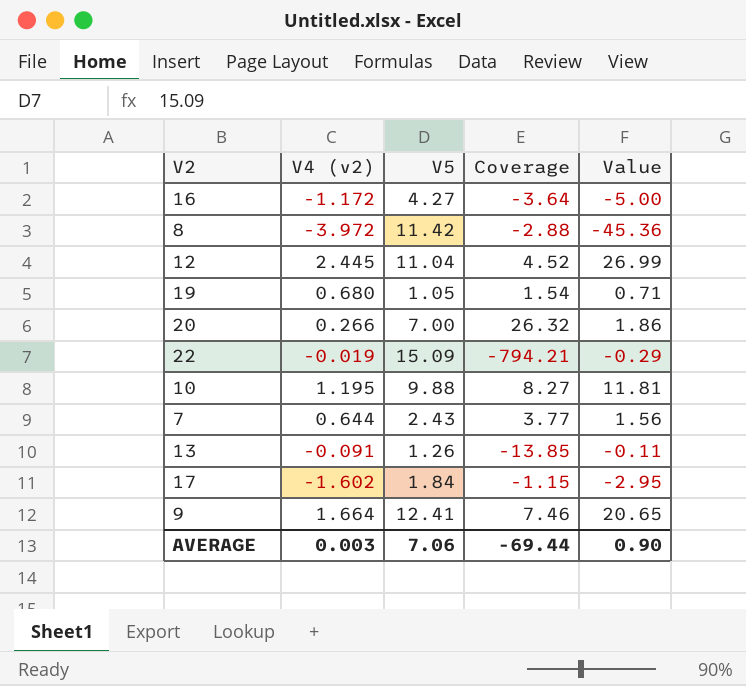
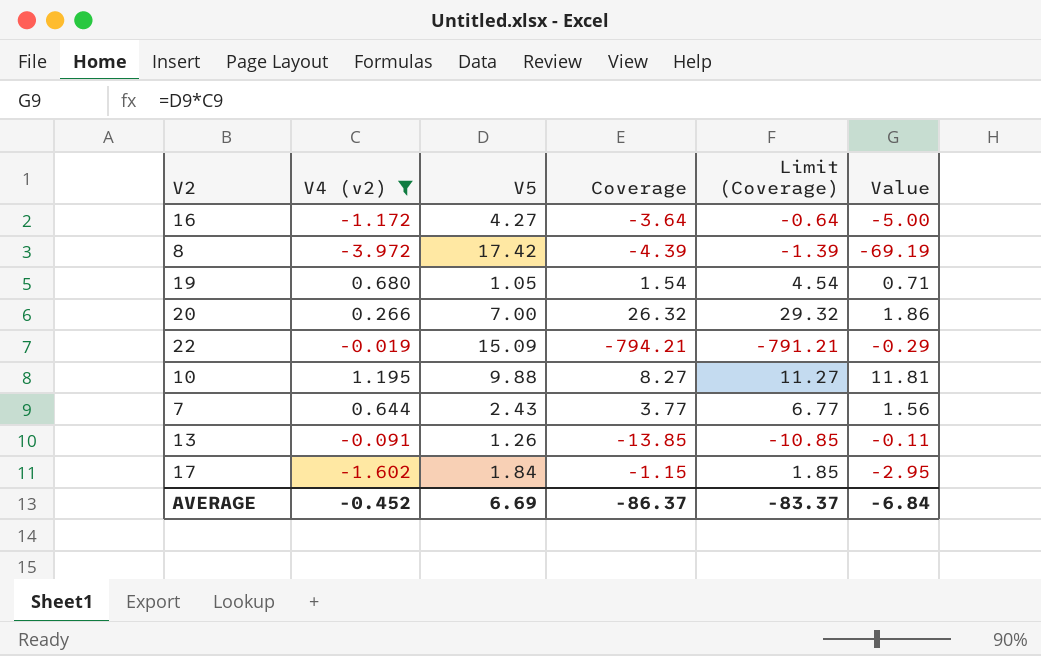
filter: none -> V4 (v2) <= 1.195
column Limit (Coverage) | formula: none -> [Coverage] + 3
8 | V5: 11.42 -> 17.42
8 | Coverage: -2.88 -> -4.39
8 | Value: -45.36 -> -69.19
AVERAGE | V4 (v2): 0.003 -> -0.452
AVERAGE | V5: 7.06 -> 6.69
AVERAGE | Coverage: -69.44 -> -86.37
AVERAGE | Value: 0.90 -> -6.84

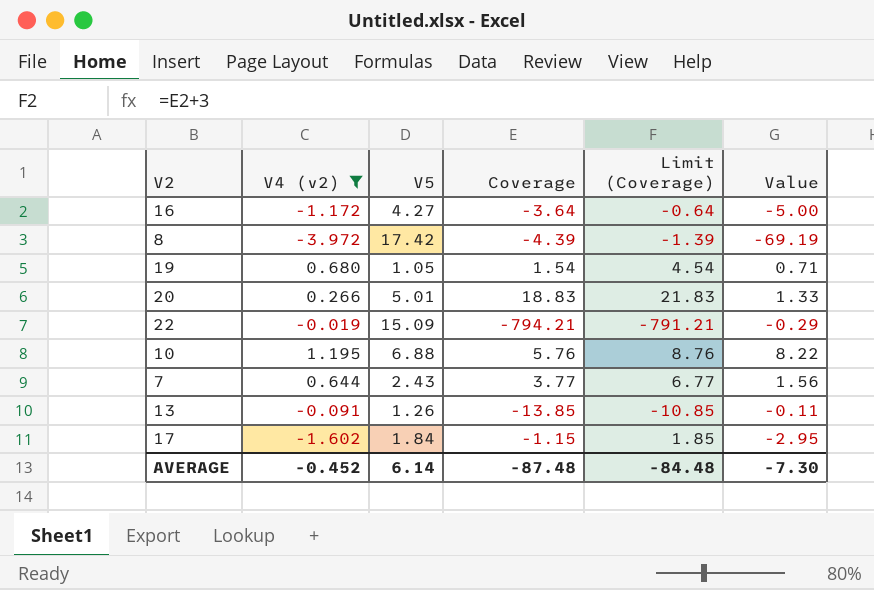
20 | V5: 7.00 -> 5.01
20 | Coverage: 26.32 -> 18.83
20 | Limit (Coverage): 29.32 -> 21.83
20 | Value: 1.86 -> 1.33
10 | V5: 9.88 -> 6.88
10 | Coverage: 8.27 -> 5.76
10 | Limit (Coverage): 11.27 -> 8.76
10 | Value: 11.81 -> 8.22
AVERAGE | V5: 6.69 -> 6.14
AVERAGE | Coverage: -86.37 -> -87.48
AVERAGE | Limit (Coverage): -83.37 -> -84.48
AVERAGE | Value: -6.84 -> -7.30

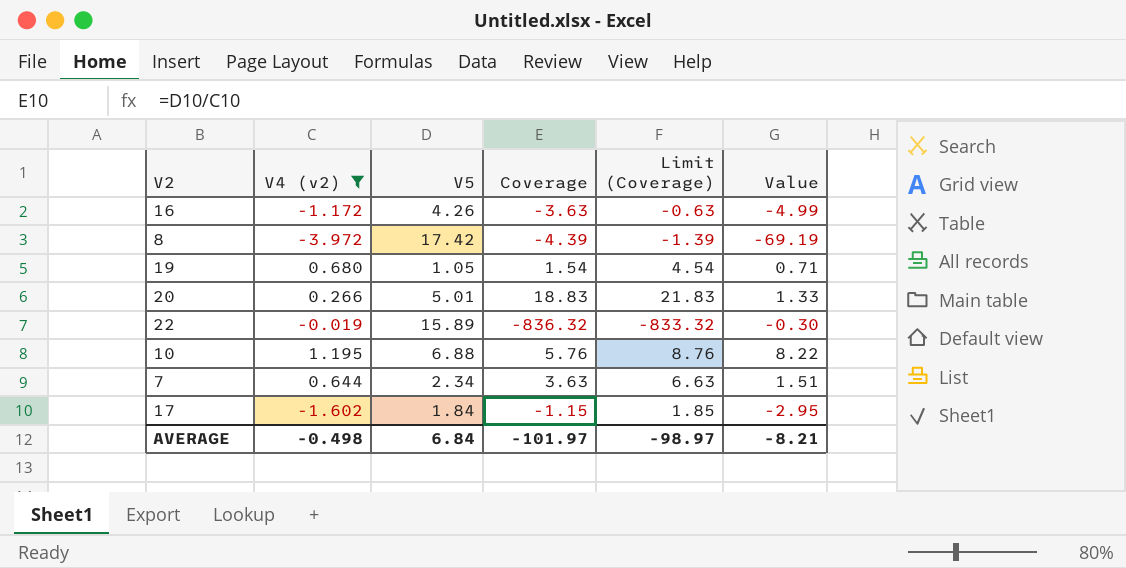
row 13: -0.091 | 1.26 | -13.85 | -10.85 | -0.11 -> none
16 | V5: 4.27 -> 4.26
16 | Coverage: -3.64 -> -3.63
16 | Limit (Coverage): -0.64 -> -0.63
16 | Value: -5.00 -> -4.99
22 | V5: 15.09 -> 15.89
22 | Coverage: -794.21 -> -836.32
22 | Limit (Coverage): -791.21 -> -833.32
22 | Value: -0.29 -> -0.30
7 | V5: 2.43 -> 2.34
7 | Coverage: 3.77 -> 3.63
7 | Limit (Coverage): 6.77 -> 6.63
7 | Value: 1.56 -> 1.51
AVERAGE | V4 (v2): -0.452 -> -0.498
AVERAGE | V5: 6.14 -> 6.84
AVERAGE | Coverage: -87.48 -> -101.97
AVERAGE | Limit (Coverage): -84.48 -> -98.97
AVERAGE | Value: -7.30 -> -8.21

